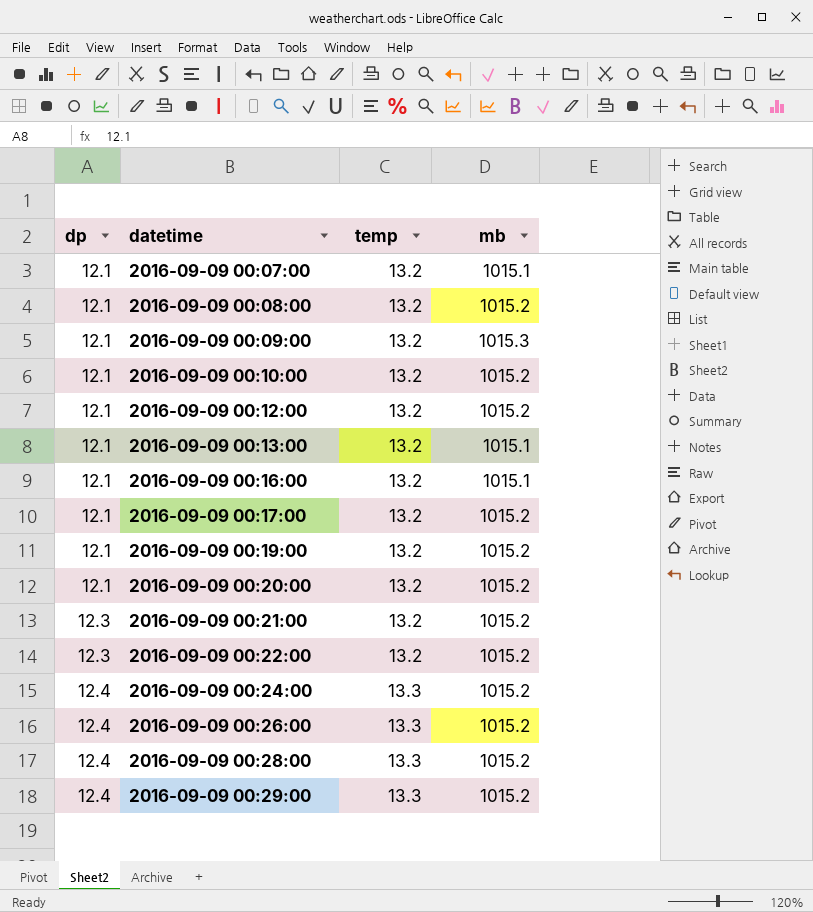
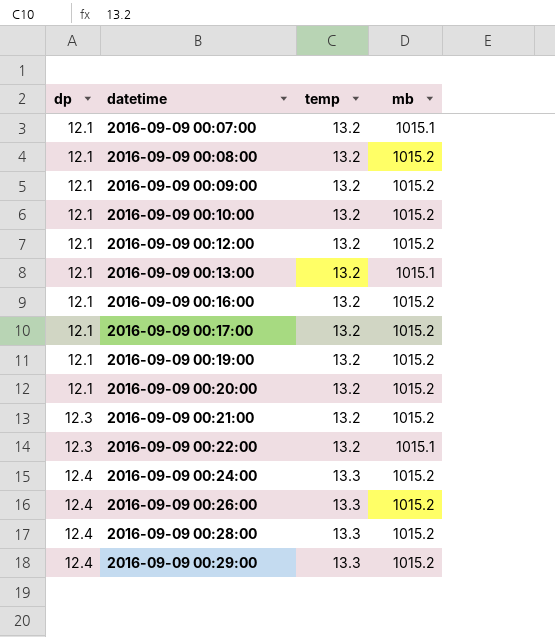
2016-09-09 00:09:00 | mb: 1015.3 -> 1015.2
2016-09-09 00:16:00 | mb: 1015.1 -> 1015.2
2016-09-09 00:22:00 | mb: 1015.2 -> 1015.1

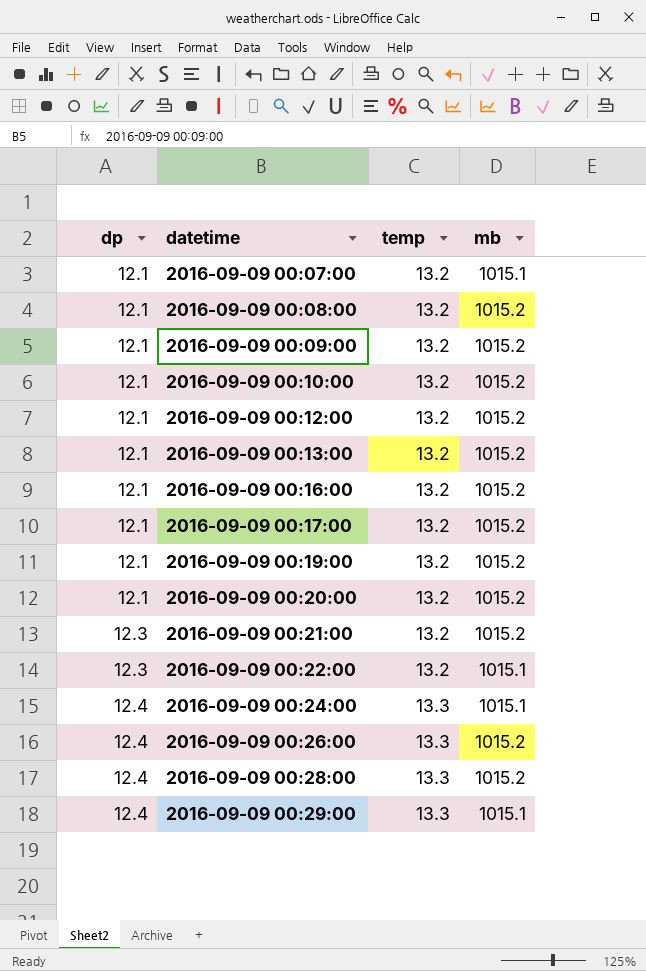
2016-09-09 00:13:00 | mb: 1015.1 -> 1015.2
2016-09-09 00:24:00 | mb: 1015.2 -> 1015.1
2016-09-09 00:29:00 | mb: 1015.2 -> 1015.1

